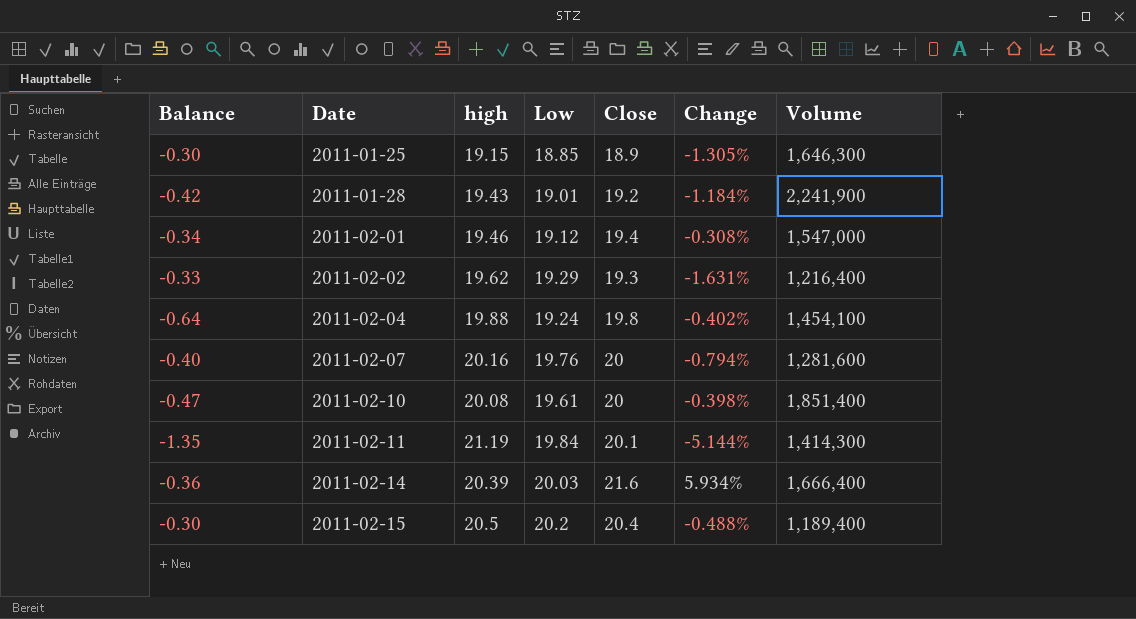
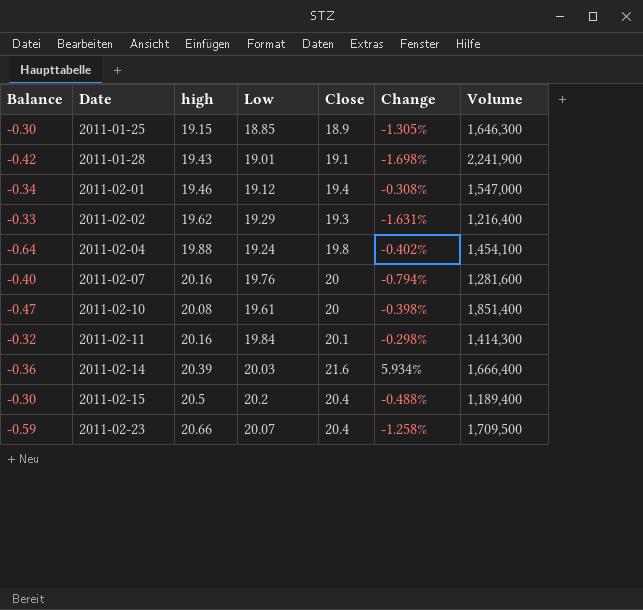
2011-01-28 | Close: 19.2 -> 19.1
2011-01-28 | Change: -1.184% -> -1.698%
2011-02-11 | Balance: -1.35 -> -0.32
2011-02-11 | high: 21.19 -> 20.16
2011-02-11 | Change: -5.144% -> -0.298%
row 2011-02-23: none -> -0.59 | 20.66 | 20.07 | 20.4 | -1.258% | 1,709,500

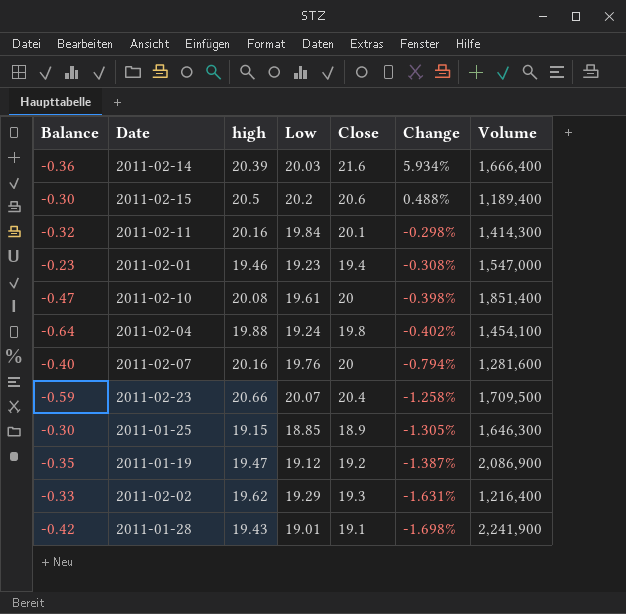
row order: Date ascending -> Change descending
2011-02-15 | Close: 20.4 -> 20.6
2011-02-15 | Change: -0.488% -> 0.488%
2011-02-01 | Balance: -0.34 -> -0.23
2011-02-01 | Low: 19.12 -> 19.23
row 2011-01-19: none -> -0.35 | 19.47 | 19.12 | 19.2 | -1.387% | 2,086,900

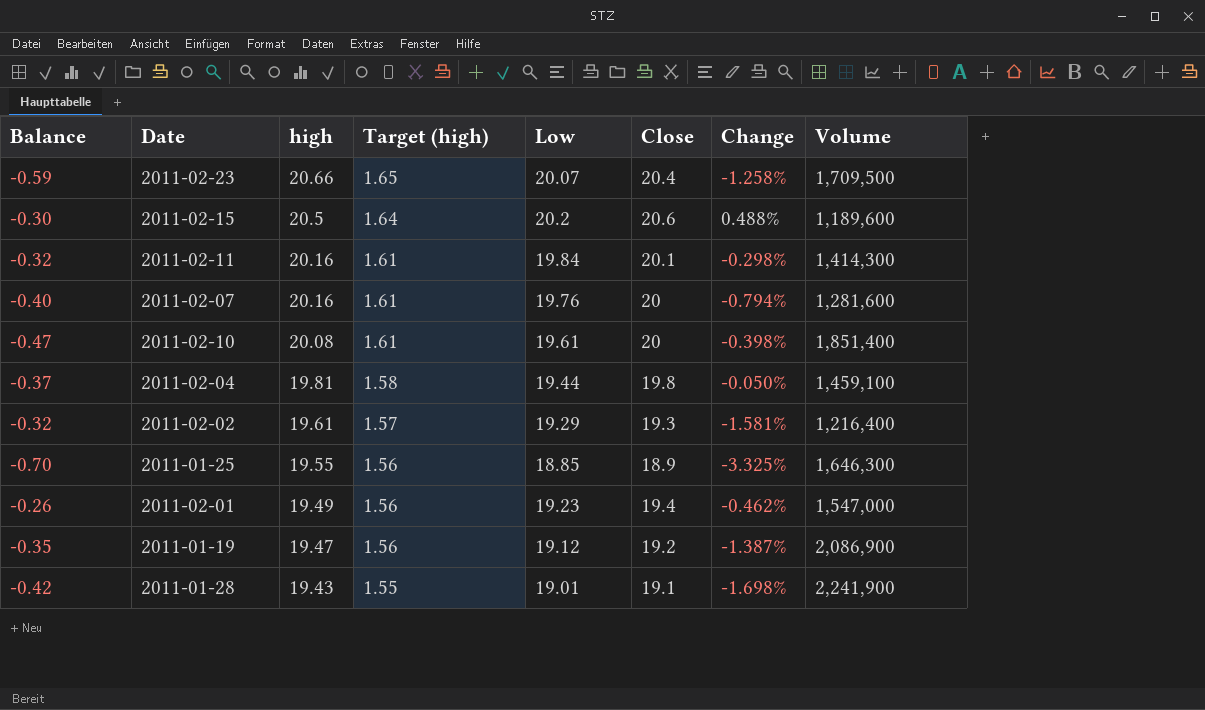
row order: Change descending -> high descending
column Target (high) | formula: none -> [high] * 0.08
row 2011-02-14: -0.36 | 20.39 | 20.03 | 21.6 | 5.934% | 1,666,400 -> none
2011-02-15 | Volume: 1,189,400 -> 1,189,600
2011-02-04 | Balance: -0.64 -> -0.37
2011-02-04 | high: 19.88 -> 19.81
2011-02-04 | Low: 19.24 -> 19.44
2011-02-04 | Change: -0.402% -> -0.050%
2011-02-04 | Volume: 1,454,100 -> 1,459,100
2011-02-02 | Balance: -0.33 -> -0.32
2011-02-02 | high: 19.62 -> 19.61
2011-02-02 | Change: -1.631% -> -1.581%
2011-01-25 | Balance: -0.30 -> -0.70
2011-01-25 | high: 19.15 -> 19.55
2011-01-25 | Change: -1.305% -> -3.325%
2011-02-01 | Balance: -0.23 -> -0.26
2011-02-01 | high: 19.46 -> 19.49
2011-02-01 | Change: -0.308% -> -0.462%

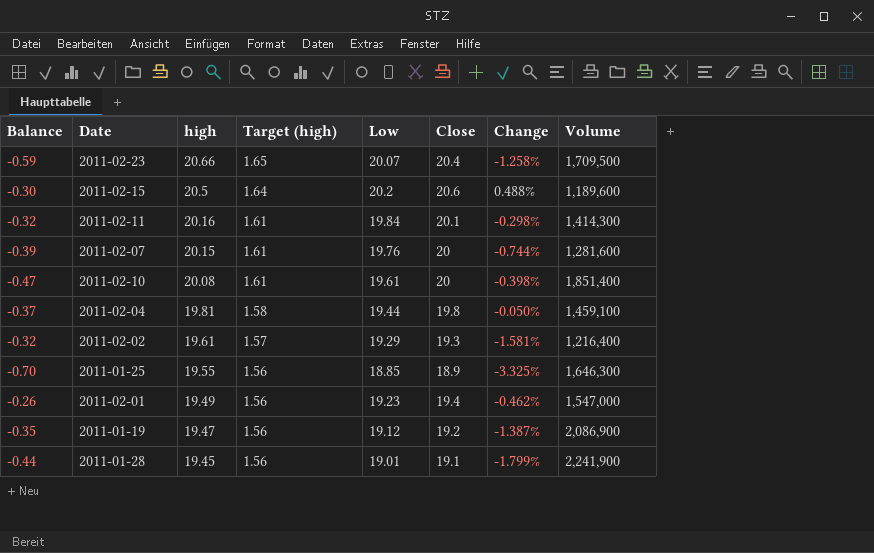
2011-02-07 | Balance: -0.40 -> -0.39
2011-02-07 | high: 20.16 -> 20.15
2011-02-07 | Change: -0.794% -> -0.744%
2011-01-28 | Balance: -0.42 -> -0.44
2011-01-28 | high: 19.43 -> 19.45
2011-01-28 | Target (high): 1.55 -> 1.56
2011-01-28 | Change: -1.698% -> -1.799%

